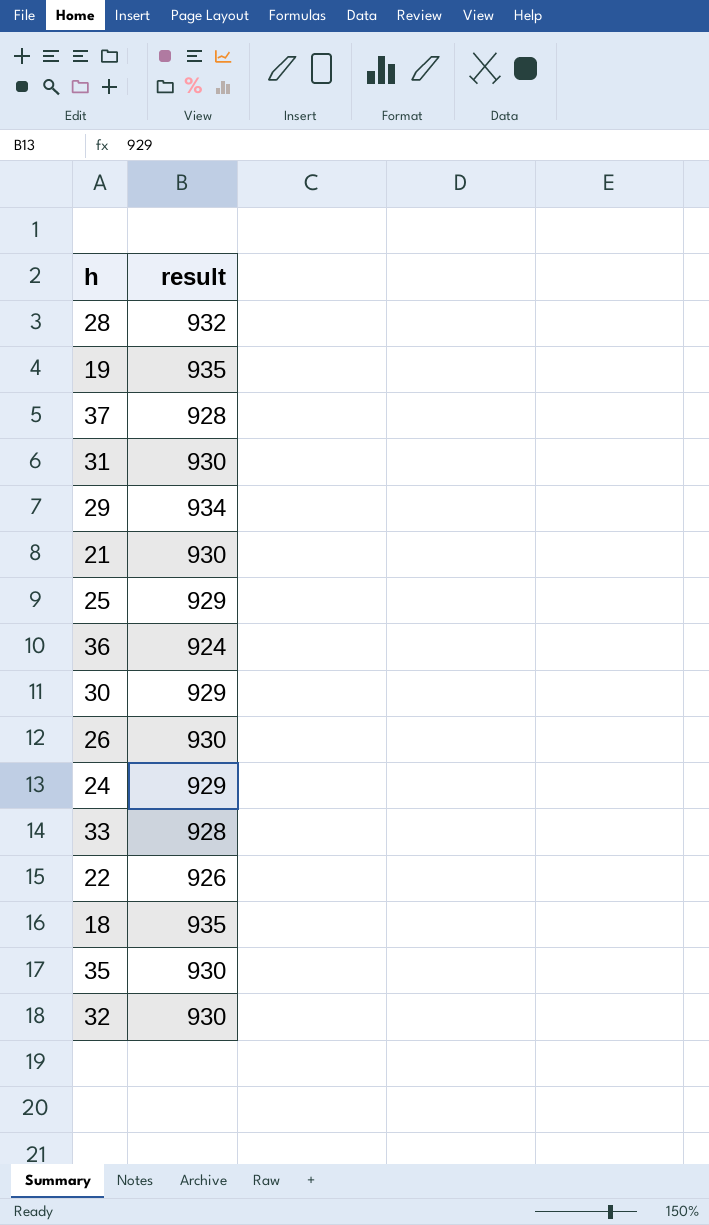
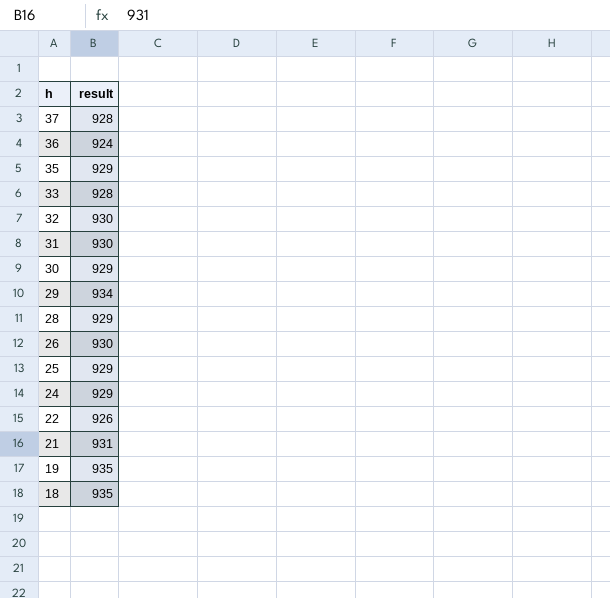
row order: none -> h descending
35 | result: 930 -> 929
28 | result: 932 -> 929
21 | result: 930 -> 931

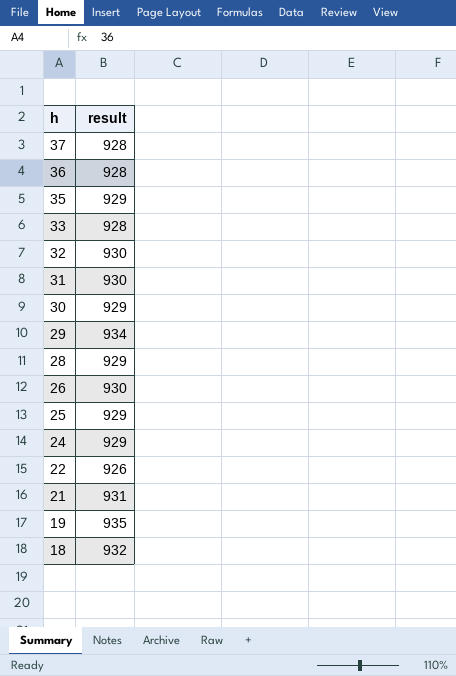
36 | result: 924 -> 928
18 | result: 935 -> 932

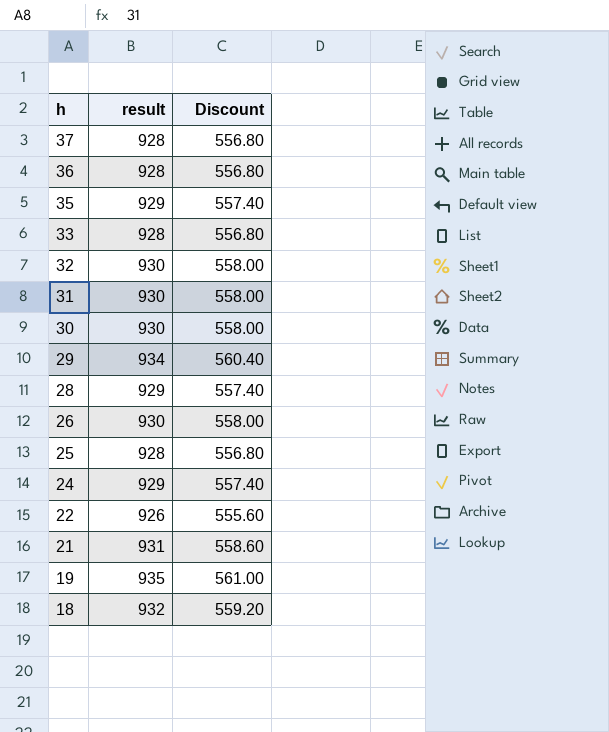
column Discount | formula: none -> [result] * 0.6
30 | result: 929 -> 930
25 | result: 929 -> 928

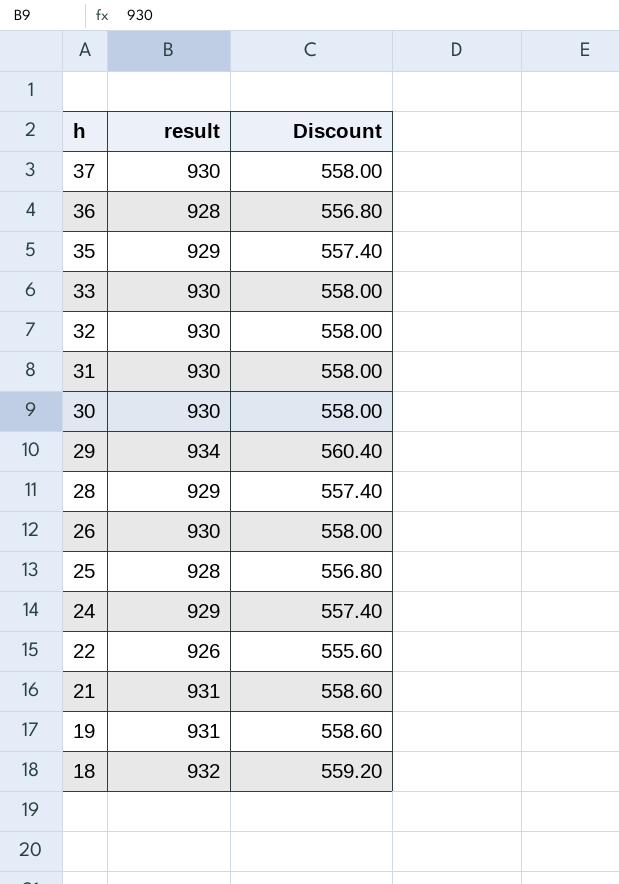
37 | result: 928 -> 930
37 | Discount: 556.80 -> 558.00
33 | result: 928 -> 930
33 | Discount: 556.80 -> 558.00
19 | result: 935 -> 931
19 | Discount: 561.00 -> 558.60

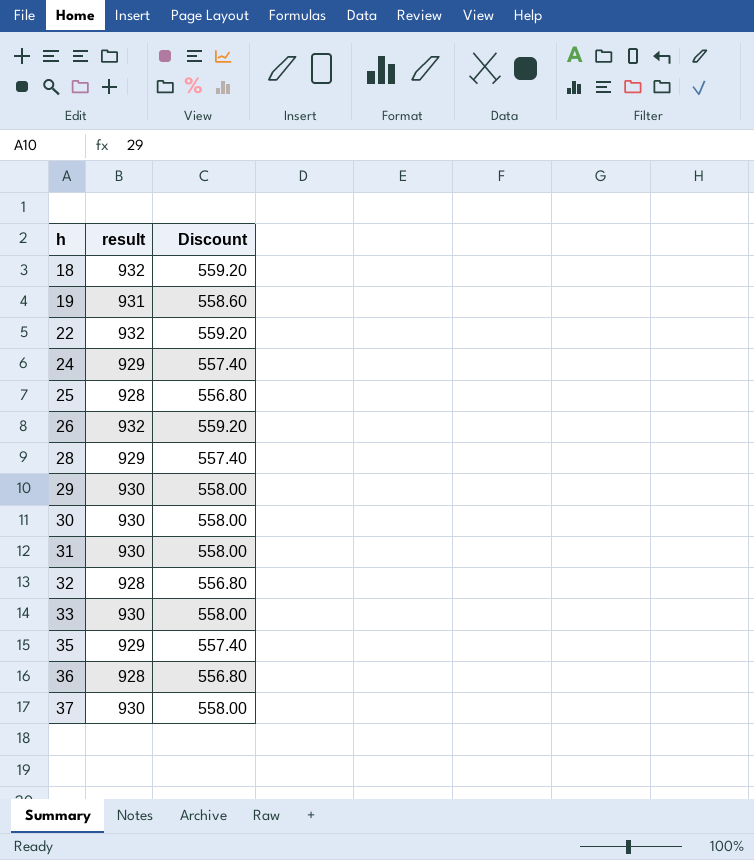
row order: h descending -> h ascending
row 21: 931 | 558.60 -> none
22 | result: 926 -> 932
22 | Discount: 555.60 -> 559.20
26 | result: 930 -> 932
26 | Discount: 558.00 -> 559.20
29 | result: 934 -> 930
29 | Discount: 560.40 -> 558.00
32 | result: 930 -> 928
32 | Discount: 558.00 -> 556.80

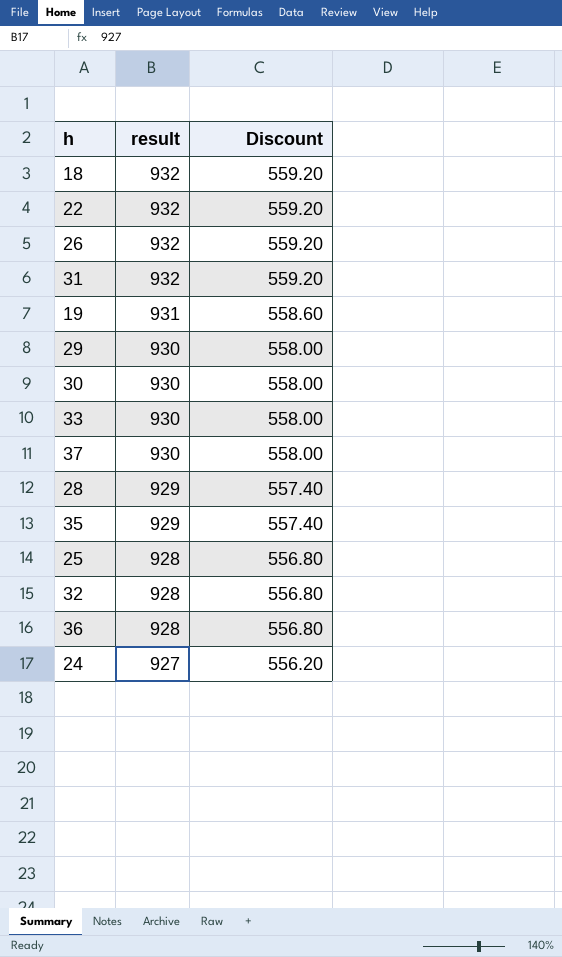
row order: h ascending -> result descending
31 | result: 930 -> 932
31 | Discount: 558.00 -> 559.20
24 | result: 929 -> 927
24 | Discount: 557.40 -> 556.20

